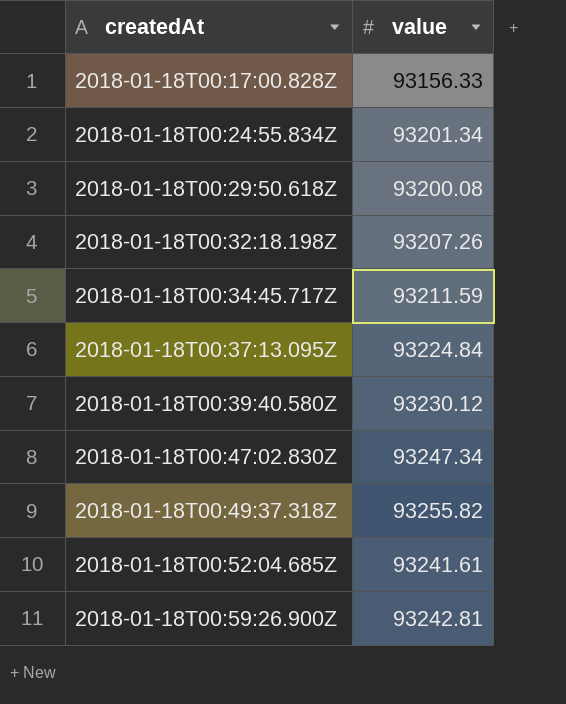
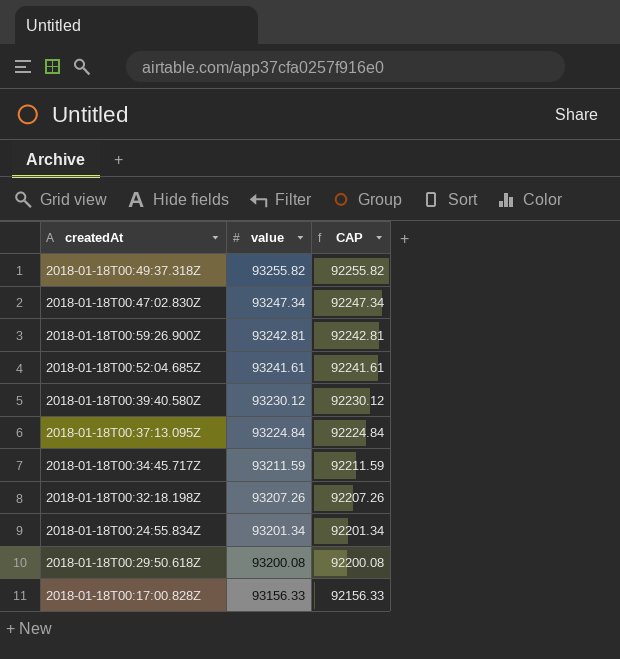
row order: createdAt ascending -> value descending
column CAP | formula: none -> [value] - 1000

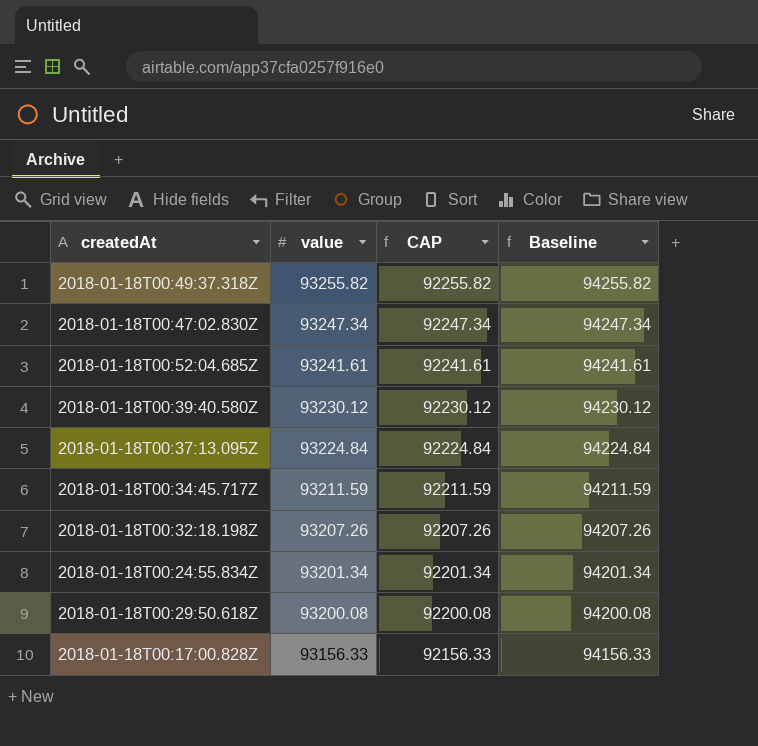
column Baseline | formula: none -> [value] + 1000
row 2018-01-18T00:59:26.900Z: 93242.81 | 92242.81 -> none

